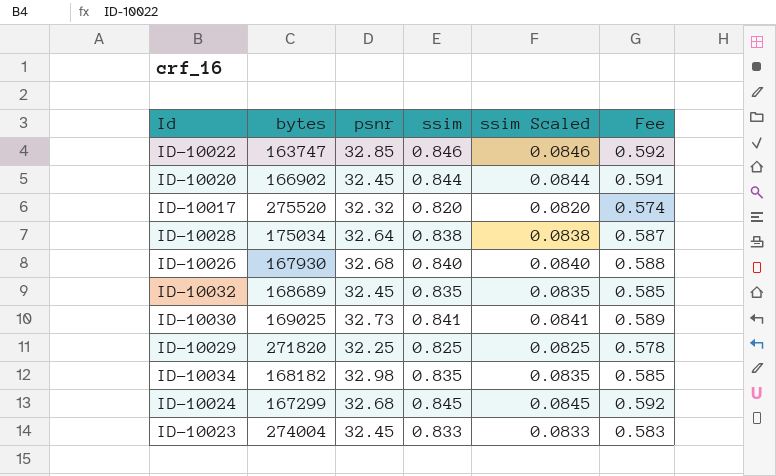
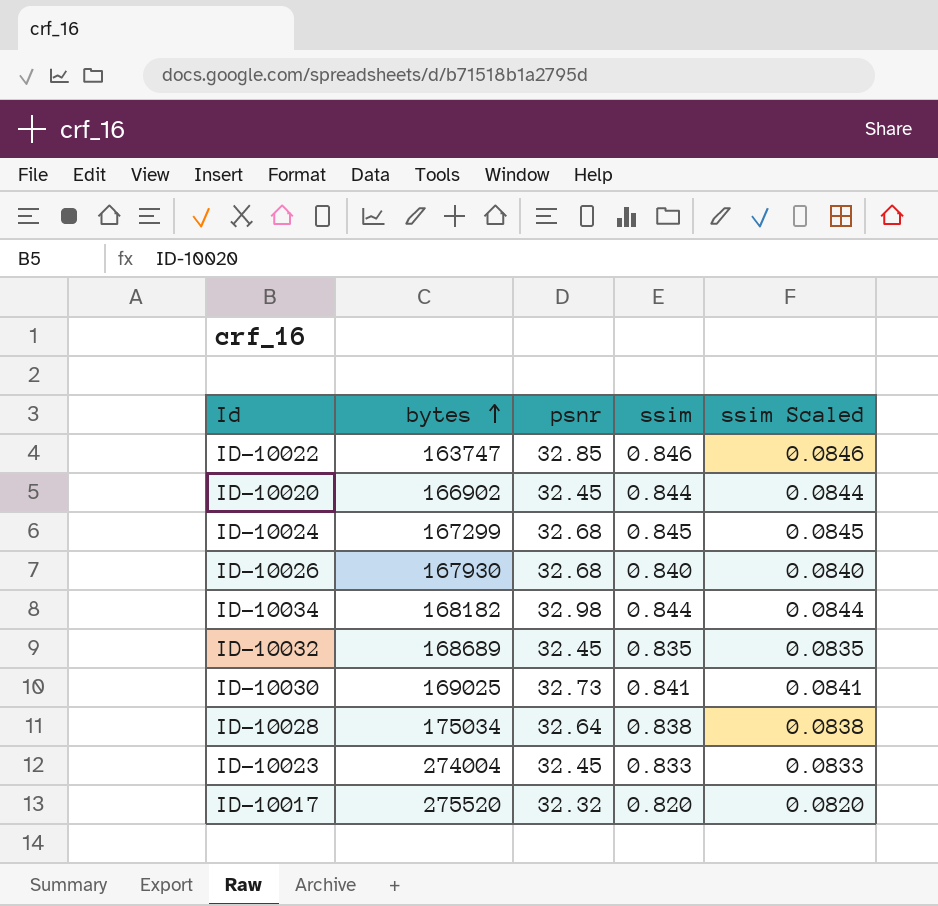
row order: none -> bytes ascending
column Fee | formula: [ssim] * 0.7 -> none
row ID-10029: 271820 | 32.25 | 0.825 | 0.0825 | 0.578 -> none
ID-10034 | ssim: 0.835 -> 0.844
ID-10034 | ssim Scaled: 0.0835 -> 0.0844

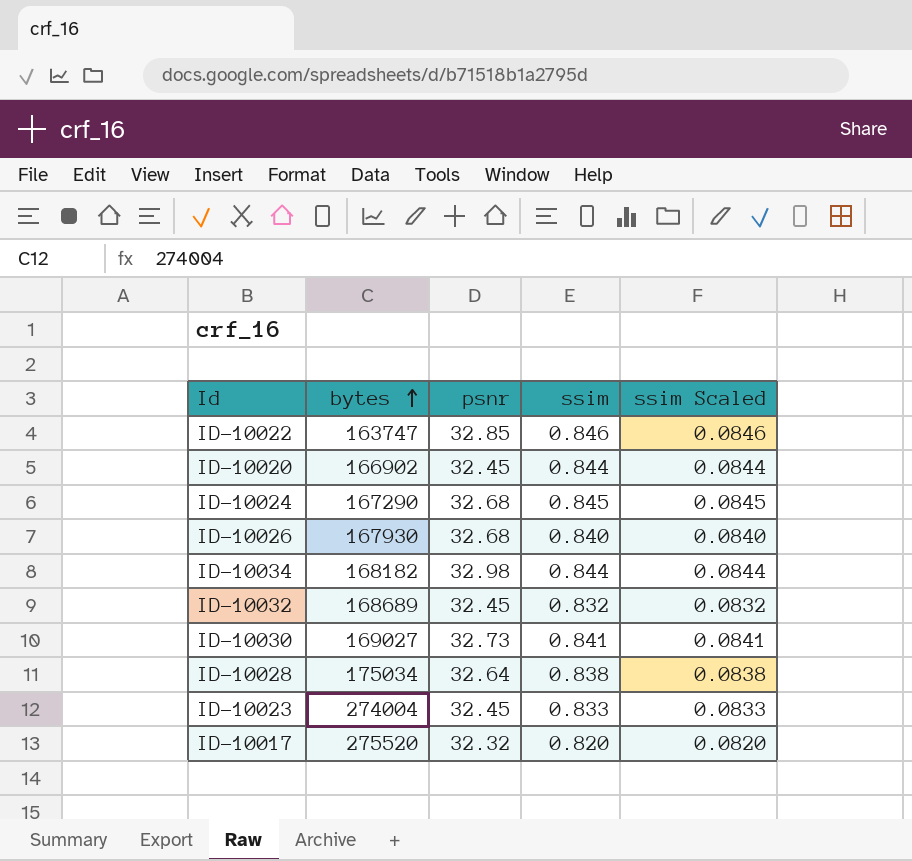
ID-10024 | bytes: 167299 -> 167290
ID-10032 | ssim: 0.835 -> 0.832
ID-10032 | ssim Scaled: 0.0835 -> 0.0832
ID-10030 | bytes: 169025 -> 169027

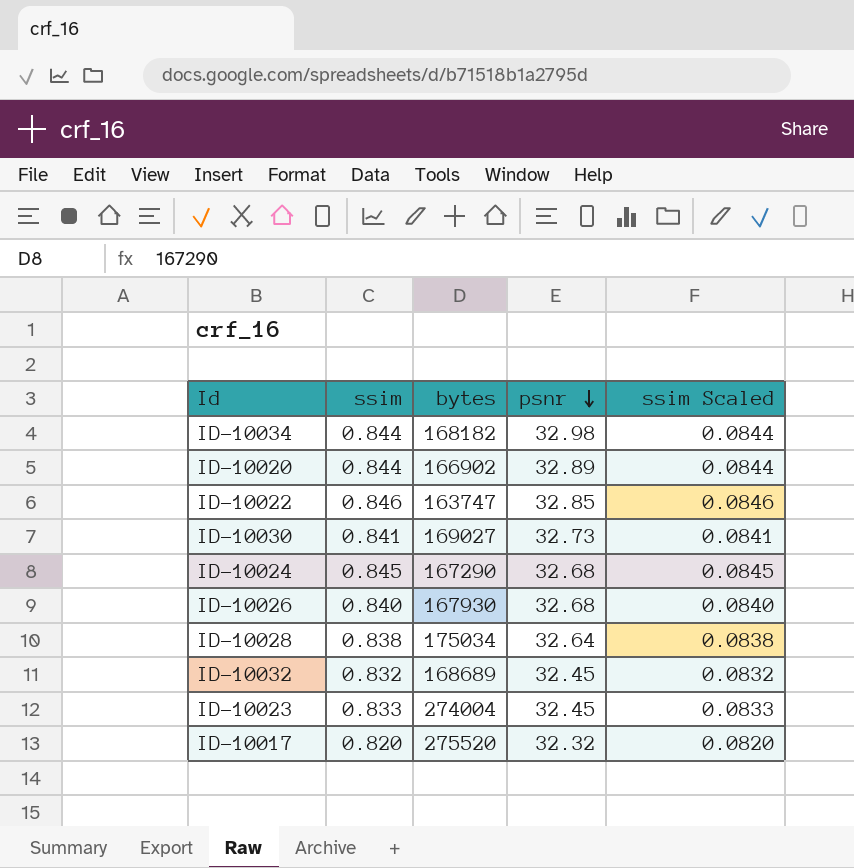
row order: bytes ascending -> psnr descending
column ssim | position: 4 -> 2
ID-10020 | psnr: 32.45 -> 32.89

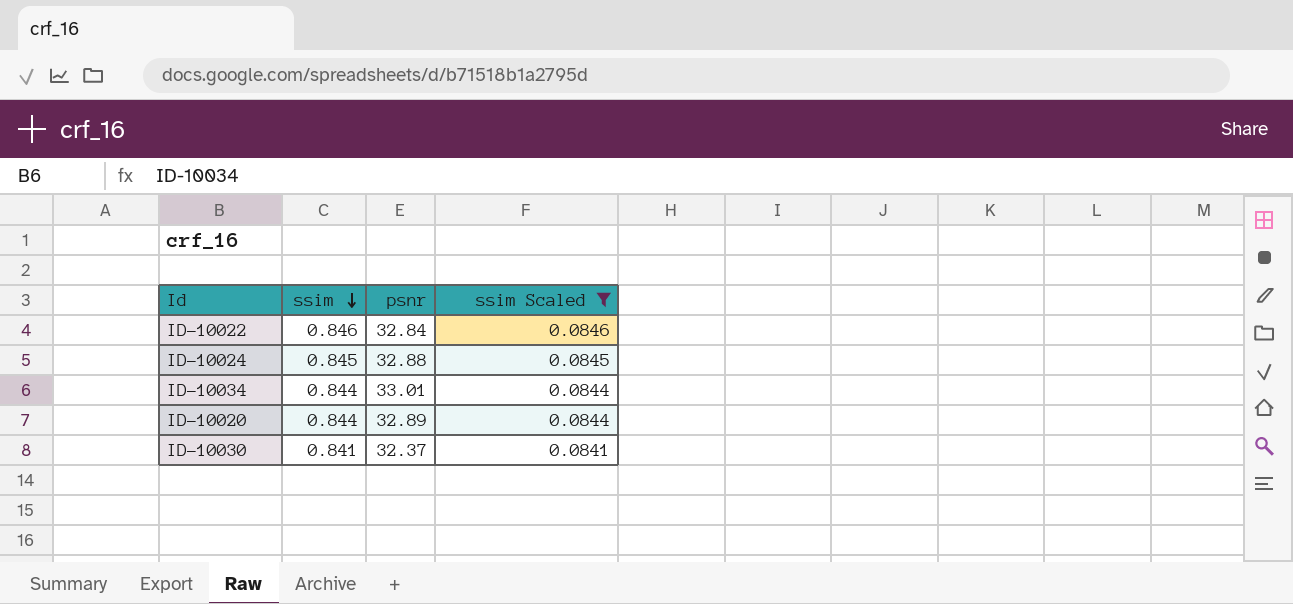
filter: none -> ssim Scaled >= 0.0841
row order: psnr descending -> ssim descending
column bytes | position: 3 -> none
ID-10022 | psnr: 32.85 -> 32.84
ID-10024 | psnr: 32.68 -> 32.88
ID-10034 | psnr: 32.98 -> 33.01
ID-10030 | psnr: 32.73 -> 32.37

